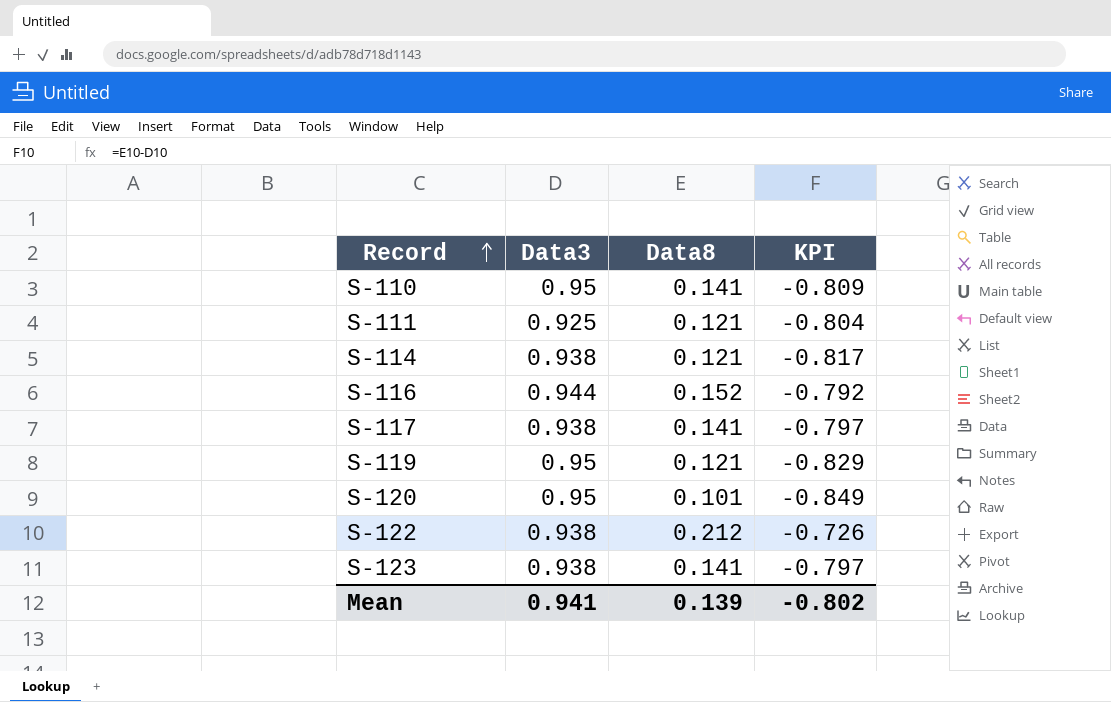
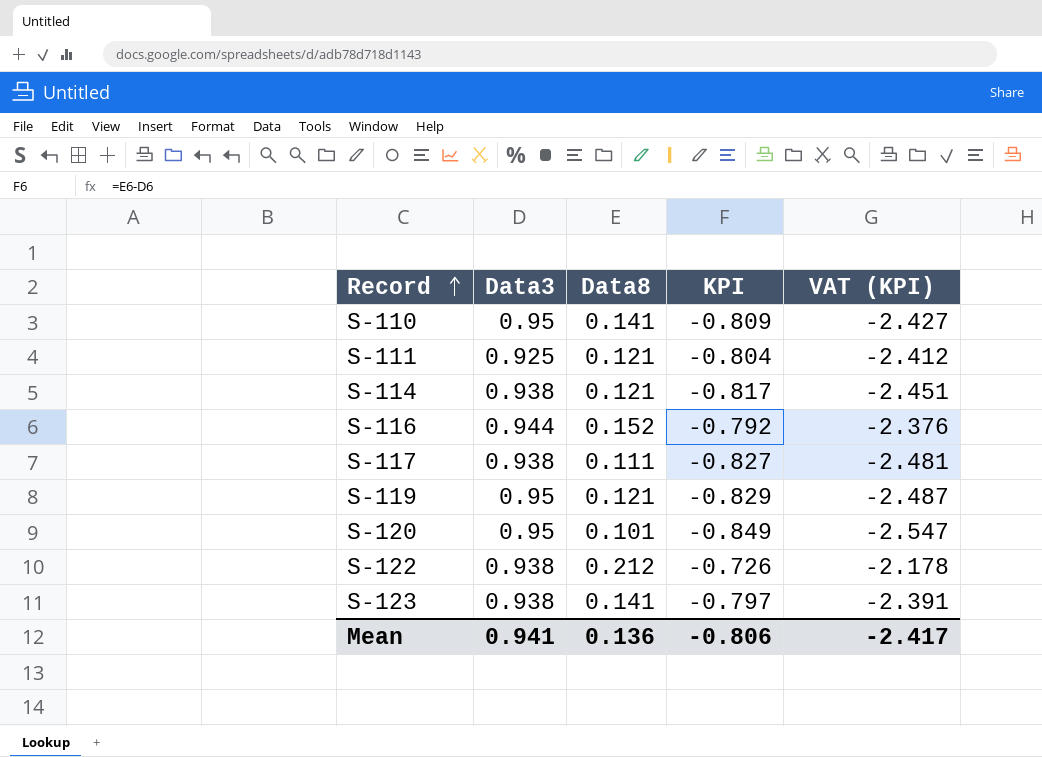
column VAT (KPI) | formula: none -> [KPI] * 3
S-117 | Data8: 0.141 -> 0.111
S-117 | KPI: -0.797 -> -0.827
Mean | Data8: 0.139 -> 0.136
Mean | KPI: -0.802 -> -0.806

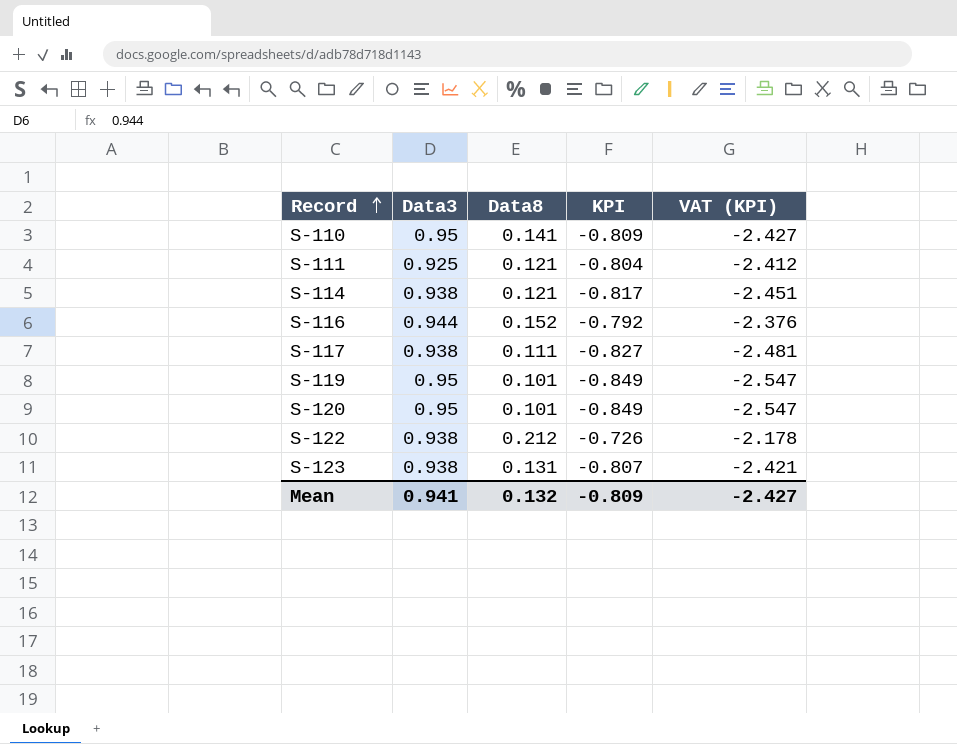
S-119 | Data8: 0.121 -> 0.101
S-119 | KPI: -0.829 -> -0.849
S-119 | VAT (KPI): -2.487 -> -2.547
S-123 | Data8: 0.141 -> 0.131
S-123 | KPI: -0.797 -> -0.807
S-123 | VAT (KPI): -2.391 -> -2.421
Mean | Data8: 0.136 -> 0.132
Mean | KPI: -0.806 -> -0.809
Mean | VAT (KPI): -2.417 -> -2.427

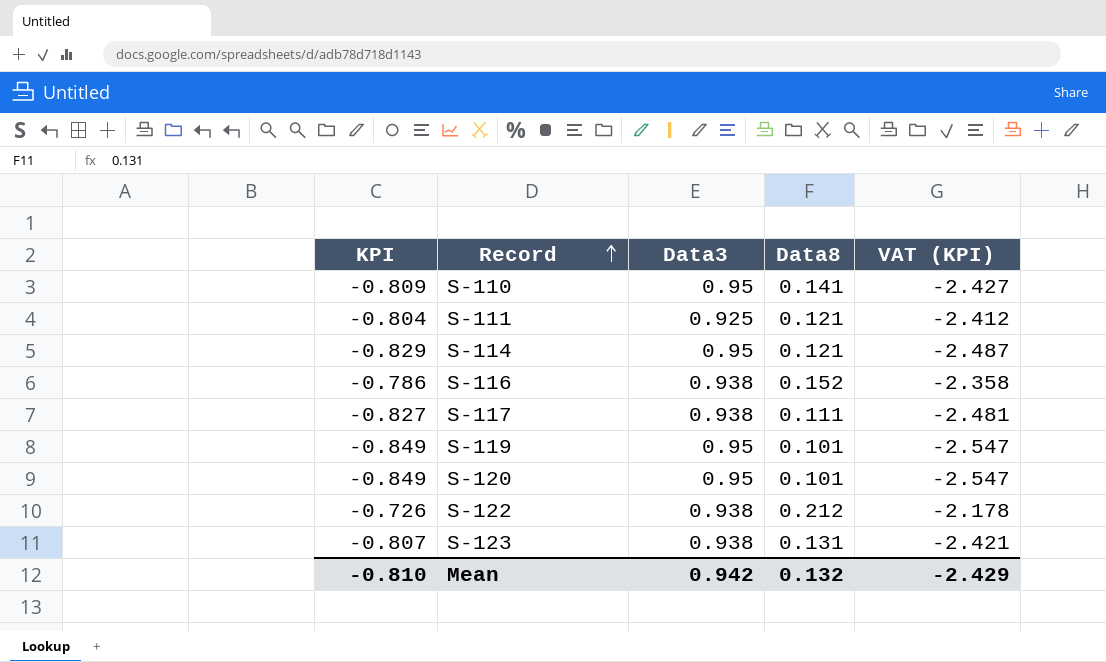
column KPI | position: 4 -> 1
S-114 | KPI: -0.817 -> -0.829
S-114 | Data3: 0.938 -> 0.95
S-114 | VAT (KPI): -2.451 -> -2.487
S-116 | KPI: -0.792 -> -0.786
S-116 | Data3: 0.944 -> 0.938
S-116 | VAT (KPI): -2.376 -> -2.358
Mean | KPI: -0.809 -> -0.810
Mean | Data3: 0.941 -> 0.942
Mean | VAT (KPI): -2.427 -> -2.429

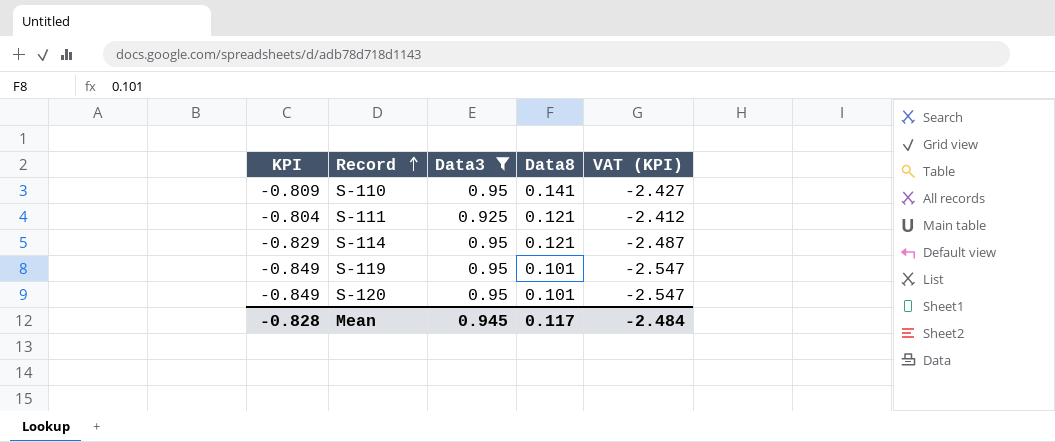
filter: none -> Data3 != 0.938
Mean | KPI: -0.810 -> -0.828
Mean | Data3: 0.942 -> 0.945
Mean | Data8: 0.132 -> 0.117
Mean | VAT (KPI): -2.429 -> -2.484

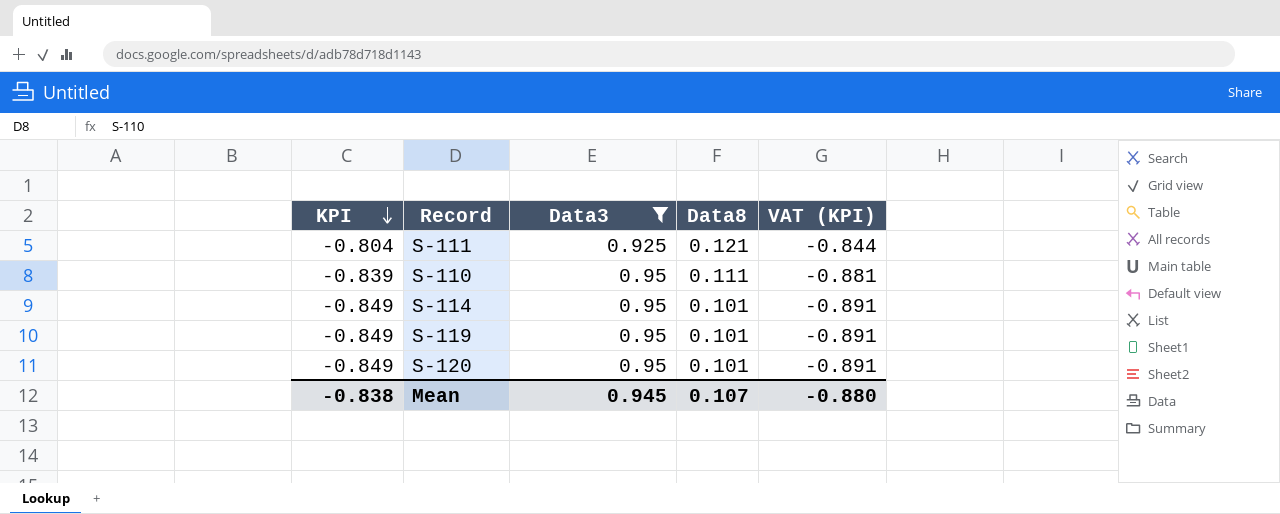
row order: Record ascending -> KPI descending
column VAT (KPI) | formula: [KPI] * 3 -> [KPI] * 1.05
S-110 | KPI: -0.809 -> -0.839
S-110 | Data8: 0.141 -> 0.111
S-114 | KPI: -0.829 -> -0.849
S-114 | Data8: 0.121 -> 0.101
Mean | KPI: -0.828 -> -0.838
Mean | Data8: 0.117 -> 0.107
Mean | VAT (KPI): -2.484 -> -0.880

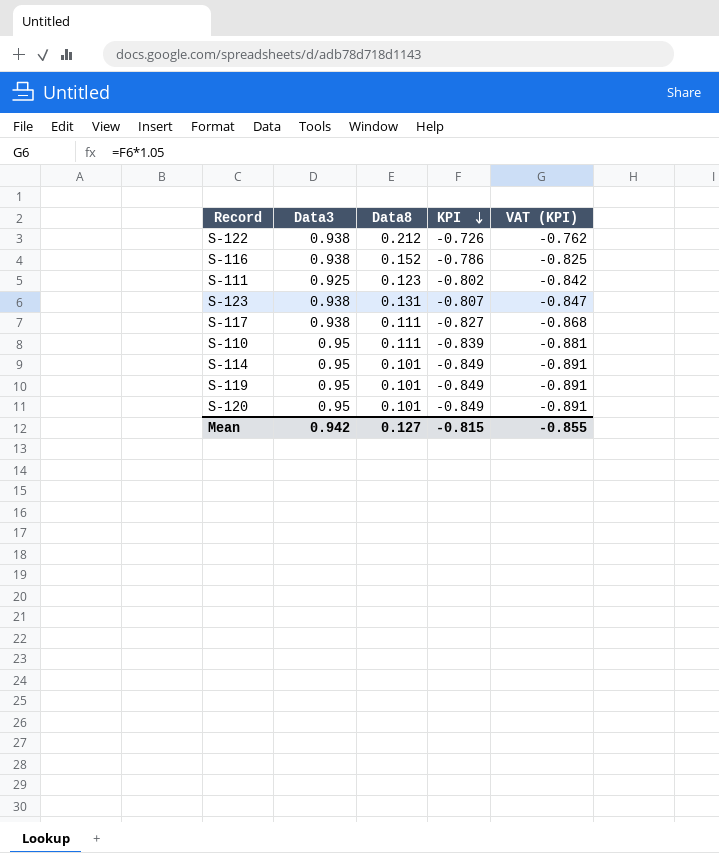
filter: Data3 != 0.938 -> none
column KPI | position: 1 -> 4
S-111 | Data8: 0.121 -> 0.123
S-111 | KPI: -0.804 -> -0.802
S-111 | VAT (KPI): -0.844 -> -0.842
Mean | Data3: 0.945 -> 0.942
Mean | Data8: 0.107 -> 0.127
Mean | KPI: -0.838 -> -0.815
Mean | VAT (KPI): -0.880 -> -0.855

